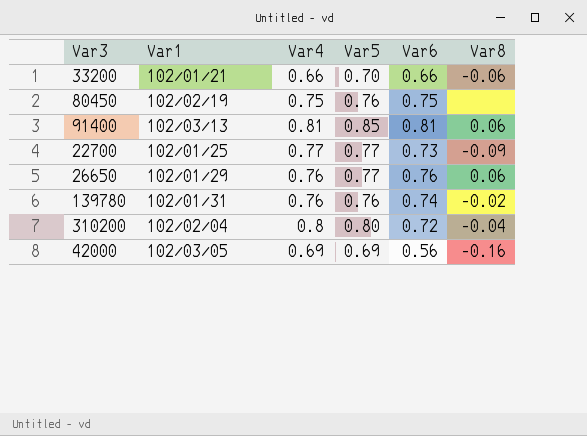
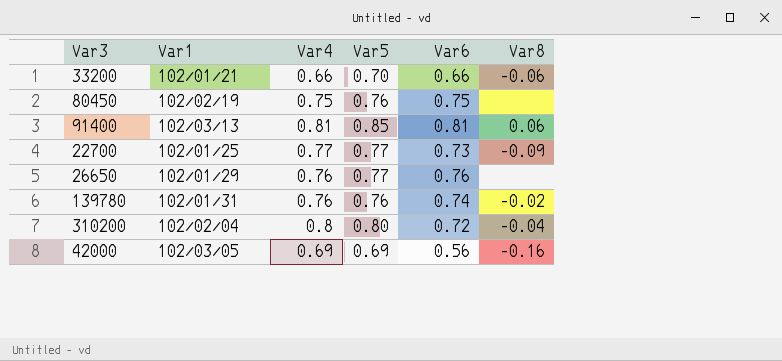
26650 | Var8: 0.06 -> none

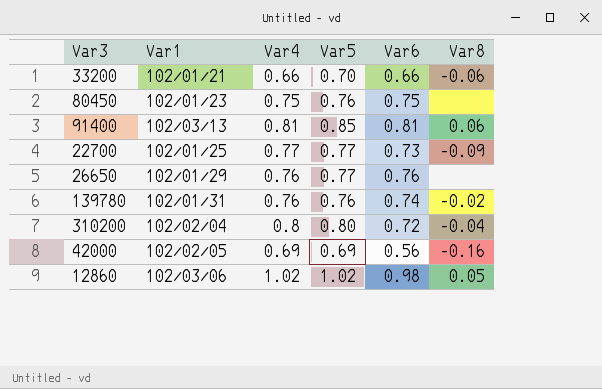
80450 | Var1: 102/02/19 -> 102/01/23
42000 | Var1: 102/03/05 -> 102/02/05
row 12860: none -> 102/03/06 | 1.02 | 1.02 | 0.98 | 0.05

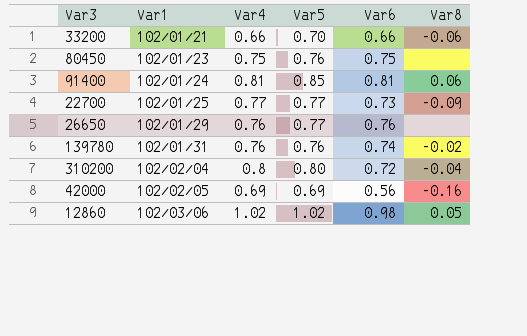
91400 | Var1: 102/03/13 -> 102/01/24

